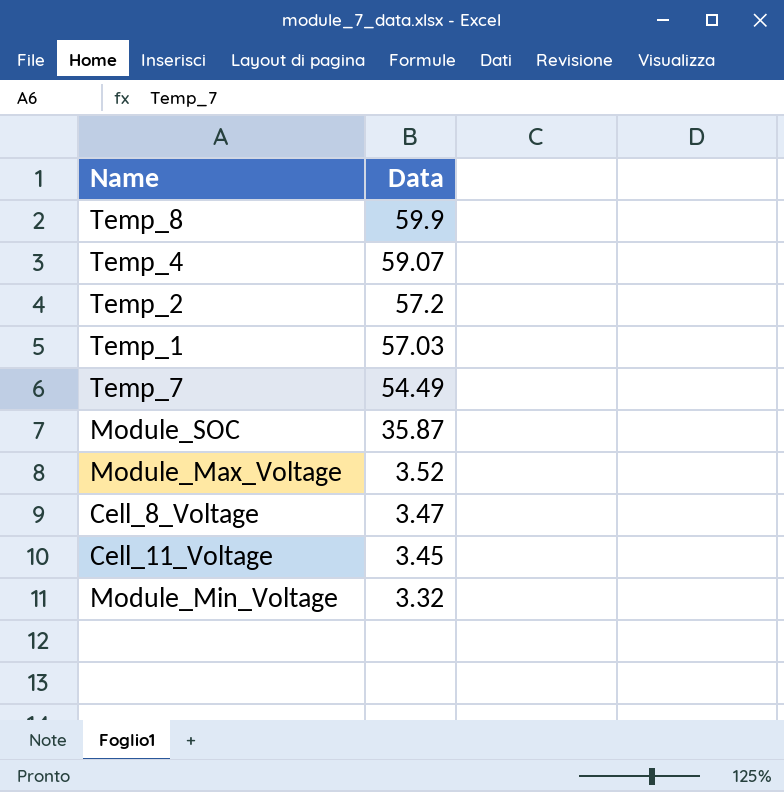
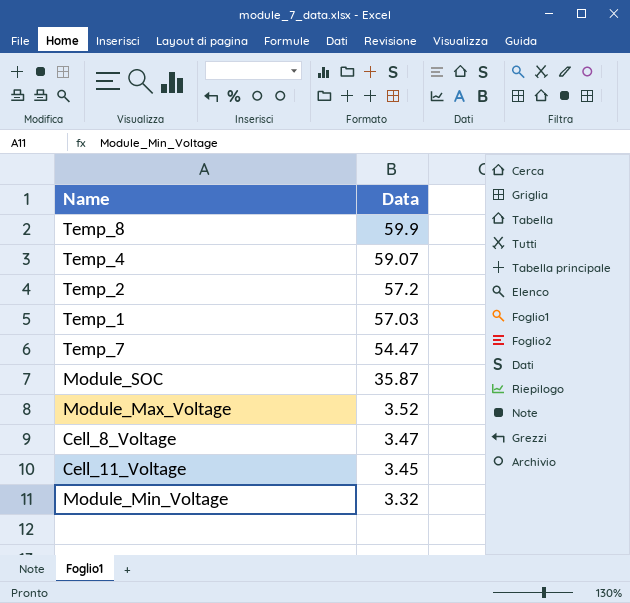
Temp_7 | Data: 54.49 -> 54.47

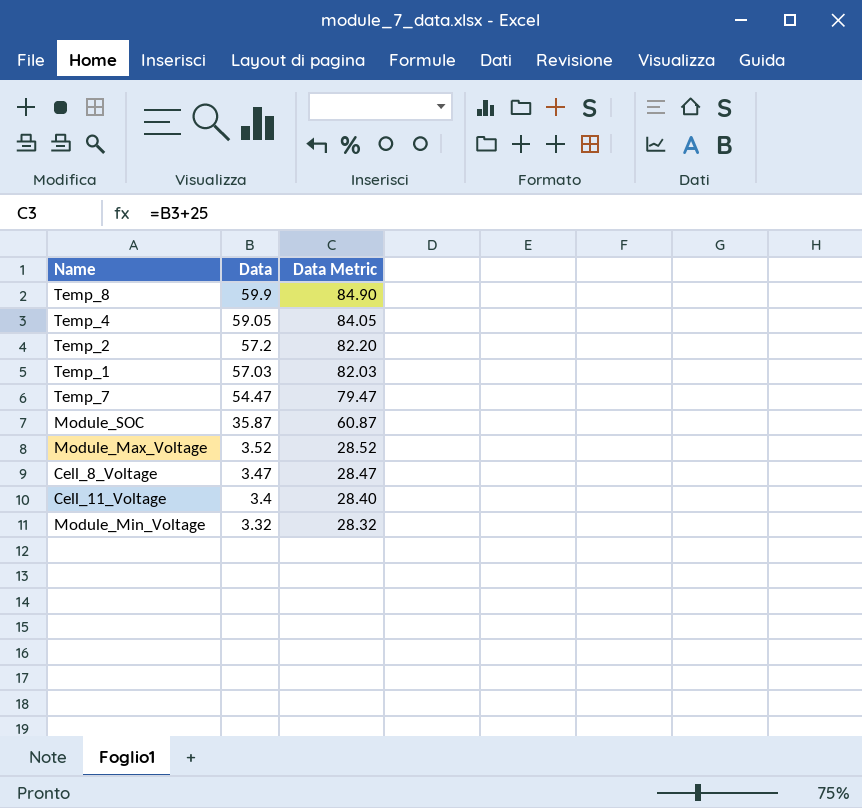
column Data Metric | formula: none -> [Data] + 25
Temp_4 | Data: 59.07 -> 59.05
Cell_11_Voltage | Data: 3.45 -> 3.4

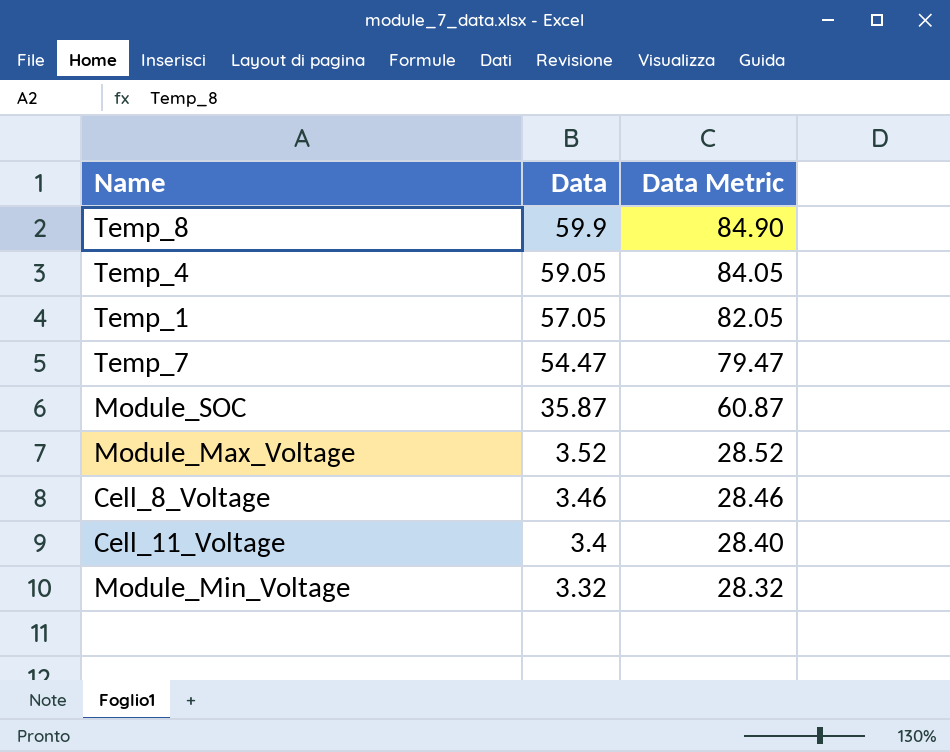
row Temp_2: 57.2 | 82.20 -> none
Temp_1 | Data: 57.03 -> 57.05
Temp_1 | Data Metric: 82.03 -> 82.05
Cell_8_Voltage | Data: 3.47 -> 3.46
Cell_8_Voltage | Data Metric: 28.47 -> 28.46

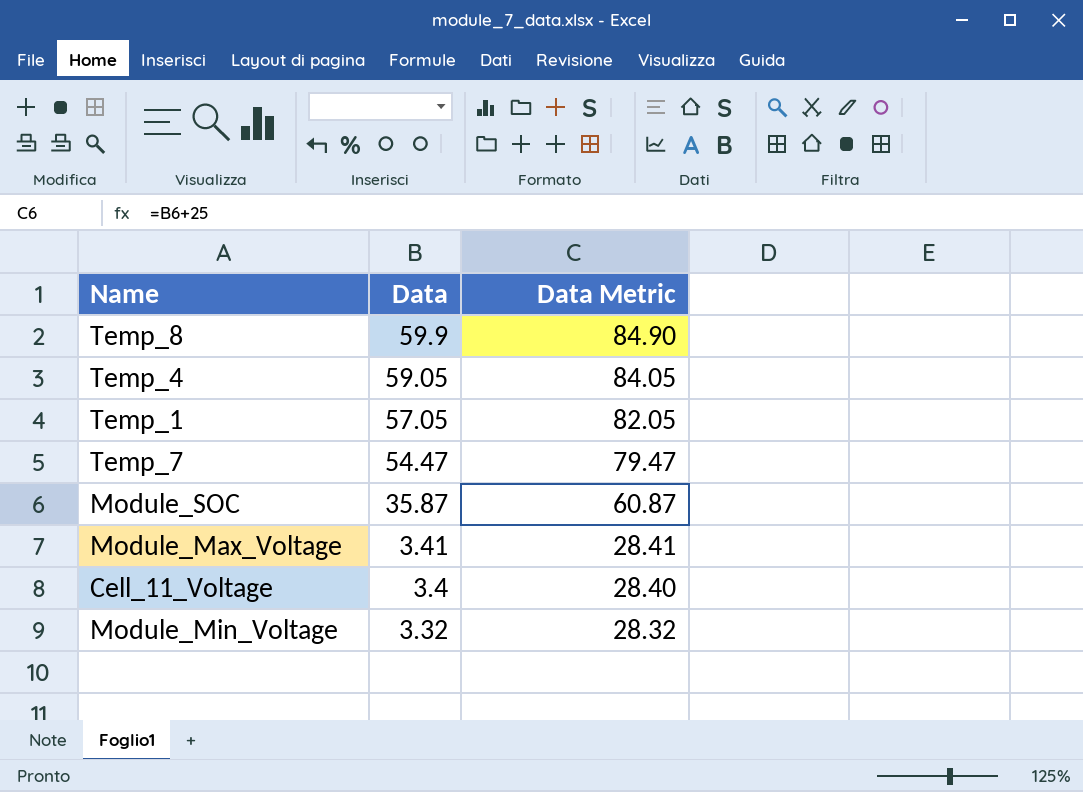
row Cell_8_Voltage: 3.46 | 28.46 -> none
Module_Max_Voltage | Data: 3.52 -> 3.41
Module_Max_Voltage | Data Metric: 28.52 -> 28.41

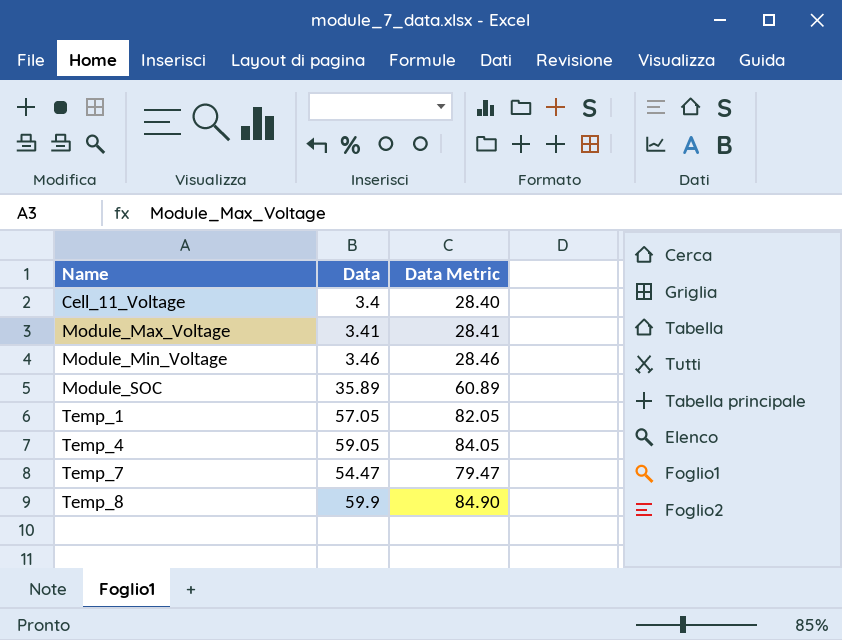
row order: Data descending -> Name ascending
Module_Min_Voltage | Data: 3.32 -> 3.46
Module_Min_Voltage | Data Metric: 28.32 -> 28.46
Module_SOC | Data: 35.87 -> 35.89
Module_SOC | Data Metric: 60.87 -> 60.89

